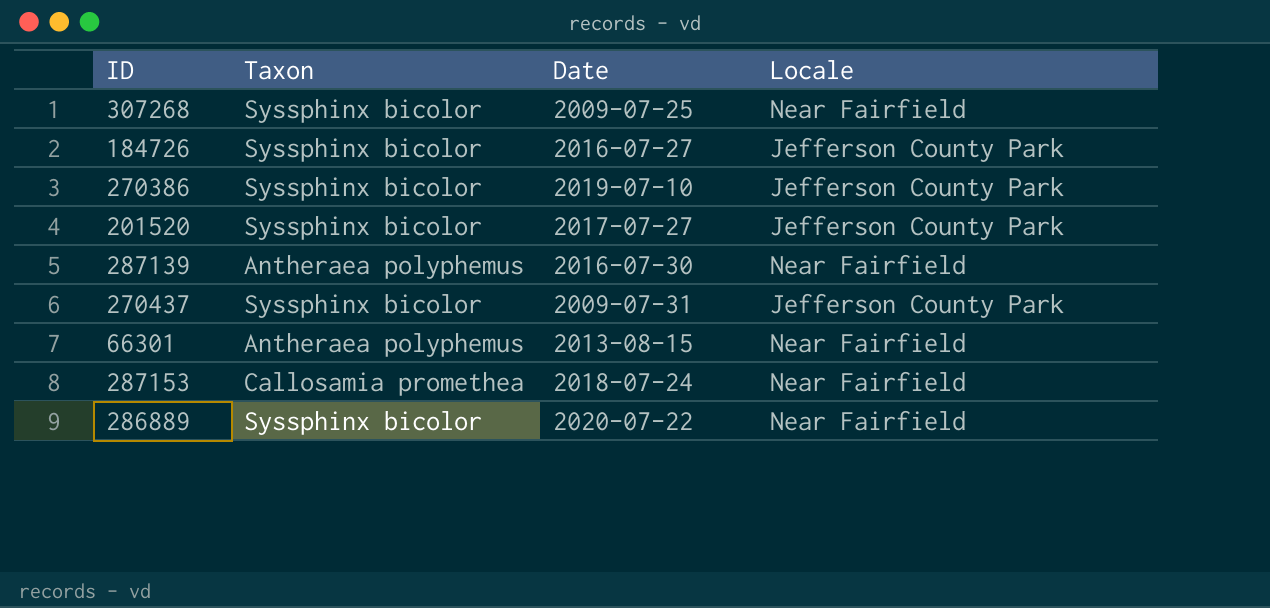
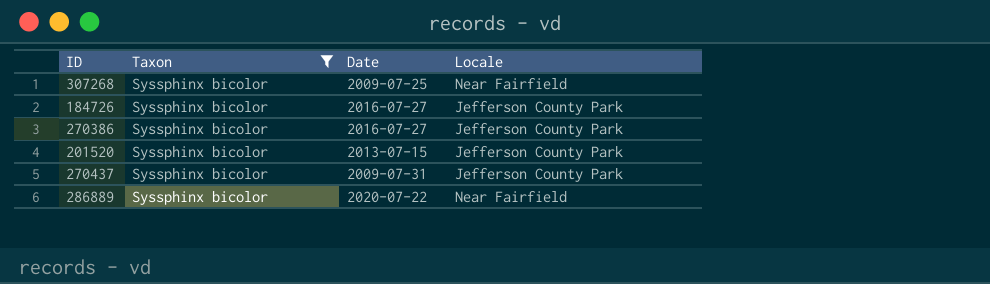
filter: none -> Taxon = Syssphinx bicolor
270386 | Date: 2019-07-10 -> 2016-07-27
201520 | Date: 2017-07-27 -> 2013-07-15

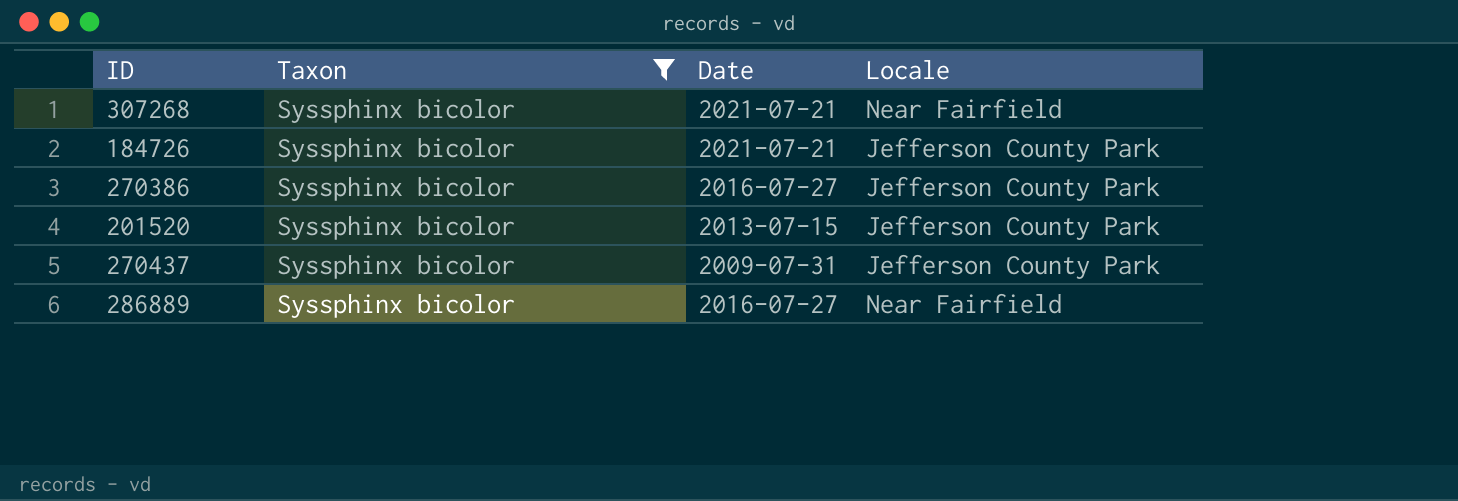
307268 | Date: 2009-07-25 -> 2021-07-21
184726 | Date: 2016-07-27 -> 2021-07-21
286889 | Date: 2020-07-22 -> 2016-07-27

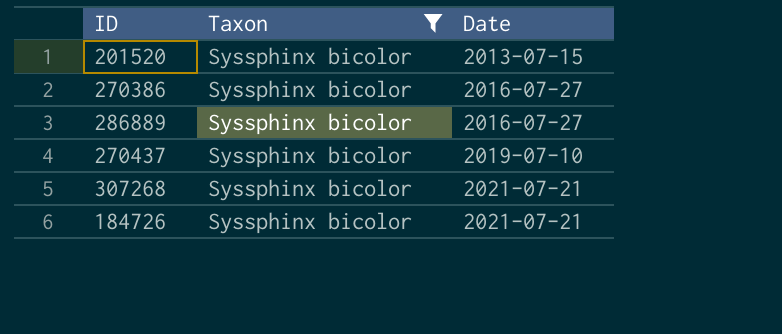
row order: none -> Date ascending
column Locale | position: 4 -> none
270437 | Date: 2009-07-31 -> 2019-07-10

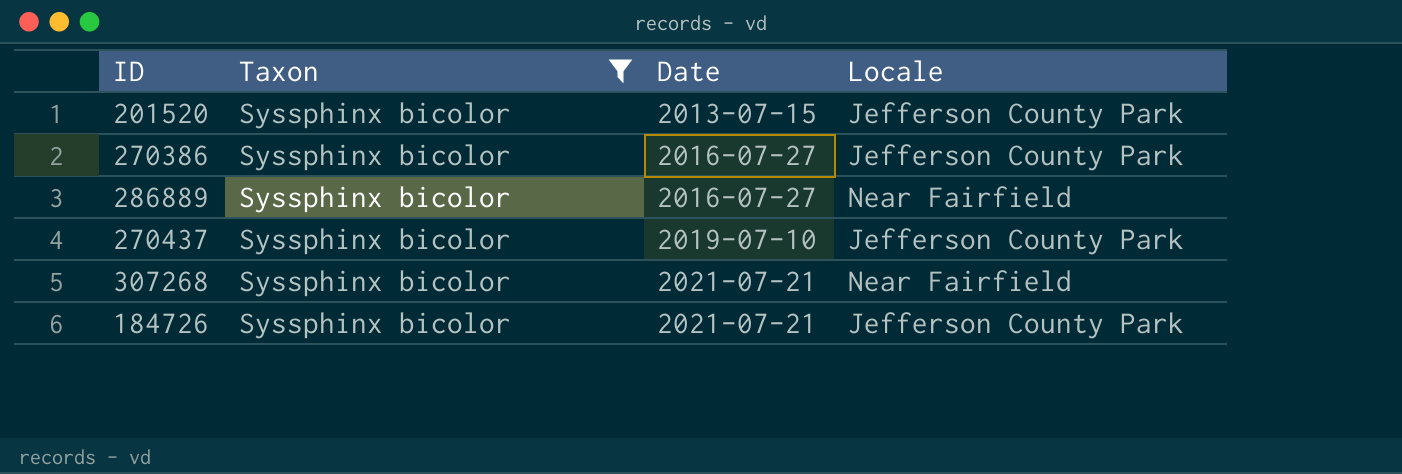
column Locale | position: none -> 4

